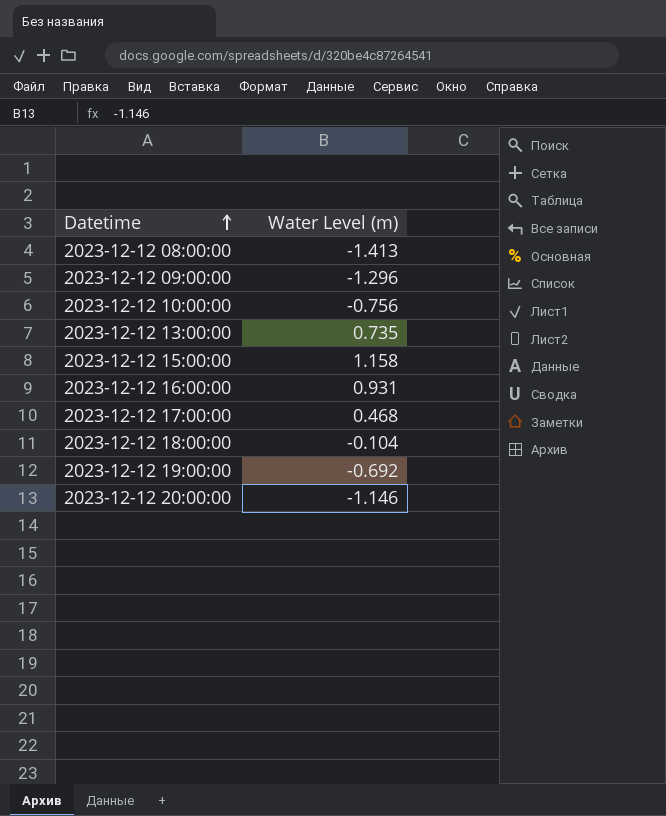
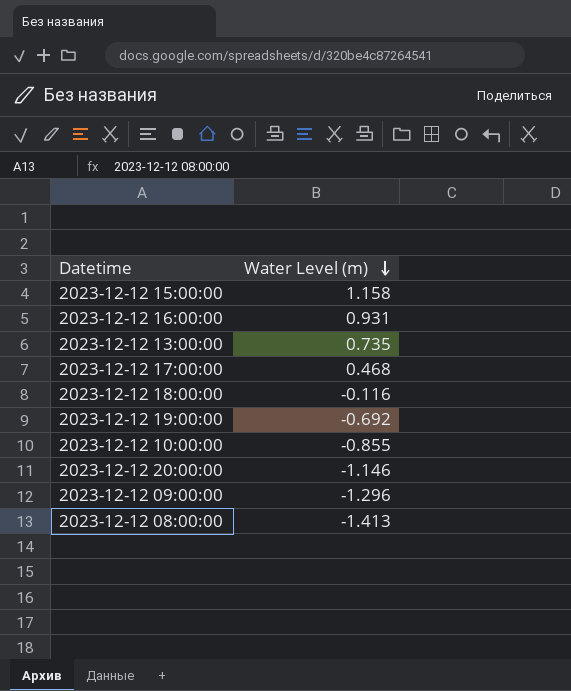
row order: Datetime ascending -> Water Level (m) descending
2023-12-12 18:00:00 | Water Level (m): -0.104 -> -0.116
2023-12-12 10:00:00 | Water Level (m): -0.756 -> -0.855

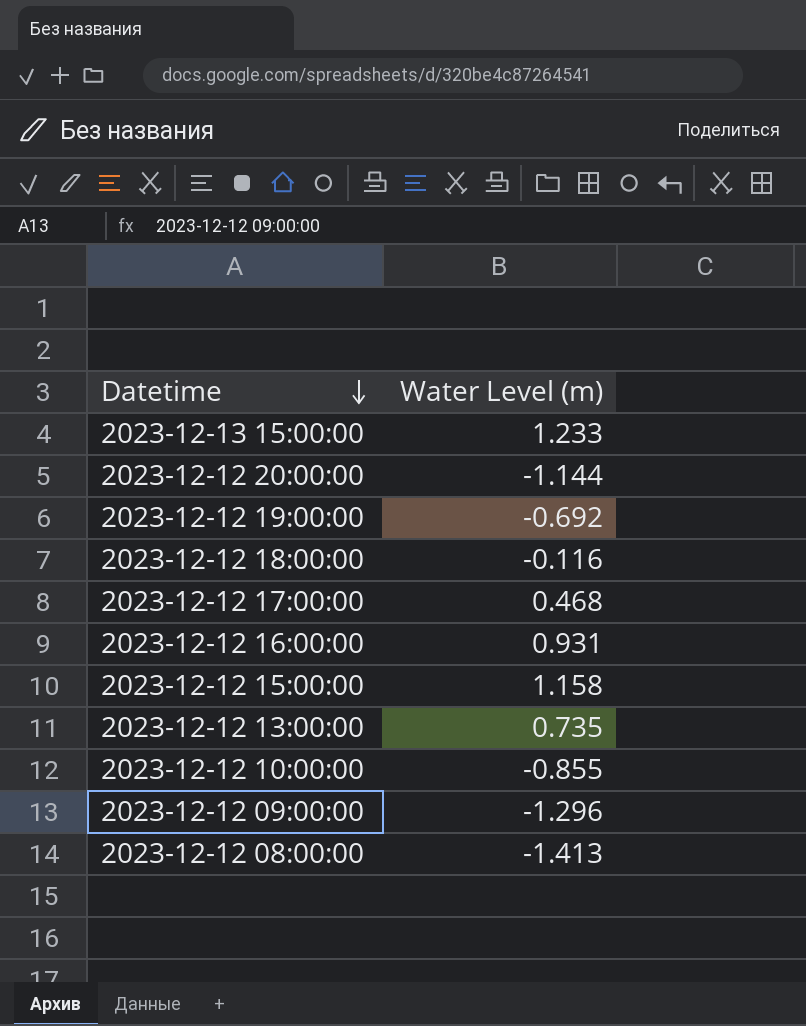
row order: Water Level (m) descending -> Datetime descending
row 2023-12-13 15:00:00: none -> 1.233
2023-12-12 20:00:00 | Water Level (m): -1.146 -> -1.144

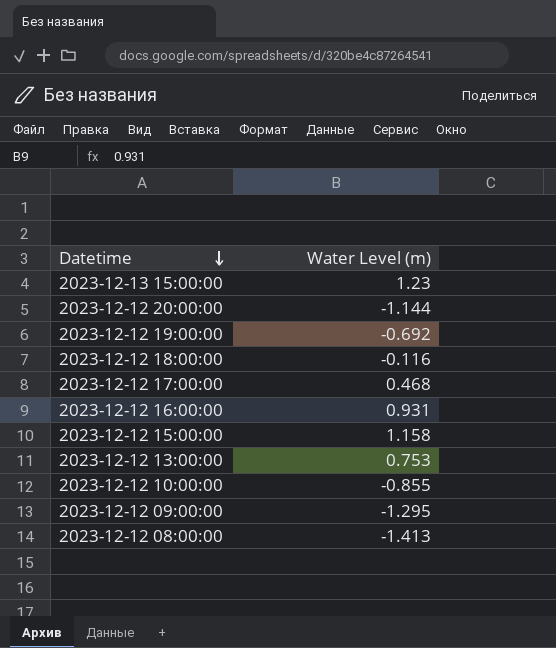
2023-12-13 15:00:00 | Water Level (m): 1.233 -> 1.23
2023-12-12 13:00:00 | Water Level (m): 0.735 -> 0.753
2023-12-12 09:00:00 | Water Level (m): -1.296 -> -1.295

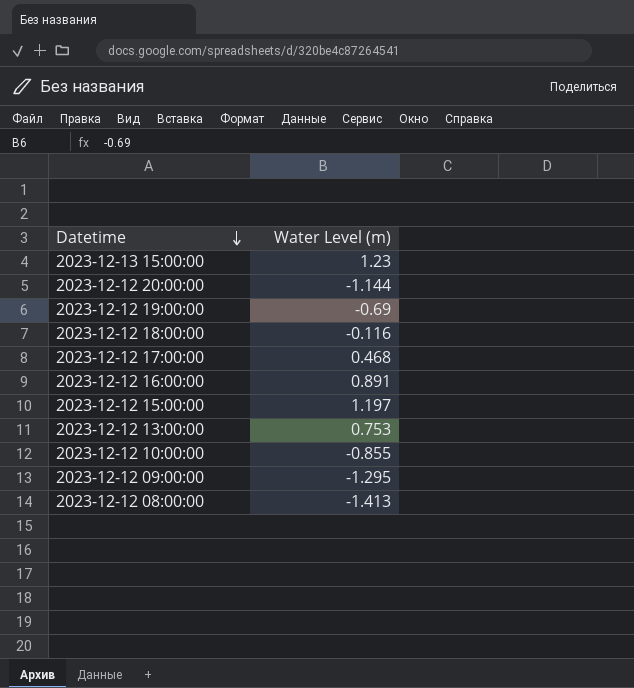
2023-12-12 19:00:00 | Water Level (m): -0.692 -> -0.69
2023-12-12 16:00:00 | Water Level (m): 0.931 -> 0.891
2023-12-12 15:00:00 | Water Level (m): 1.158 -> 1.197

